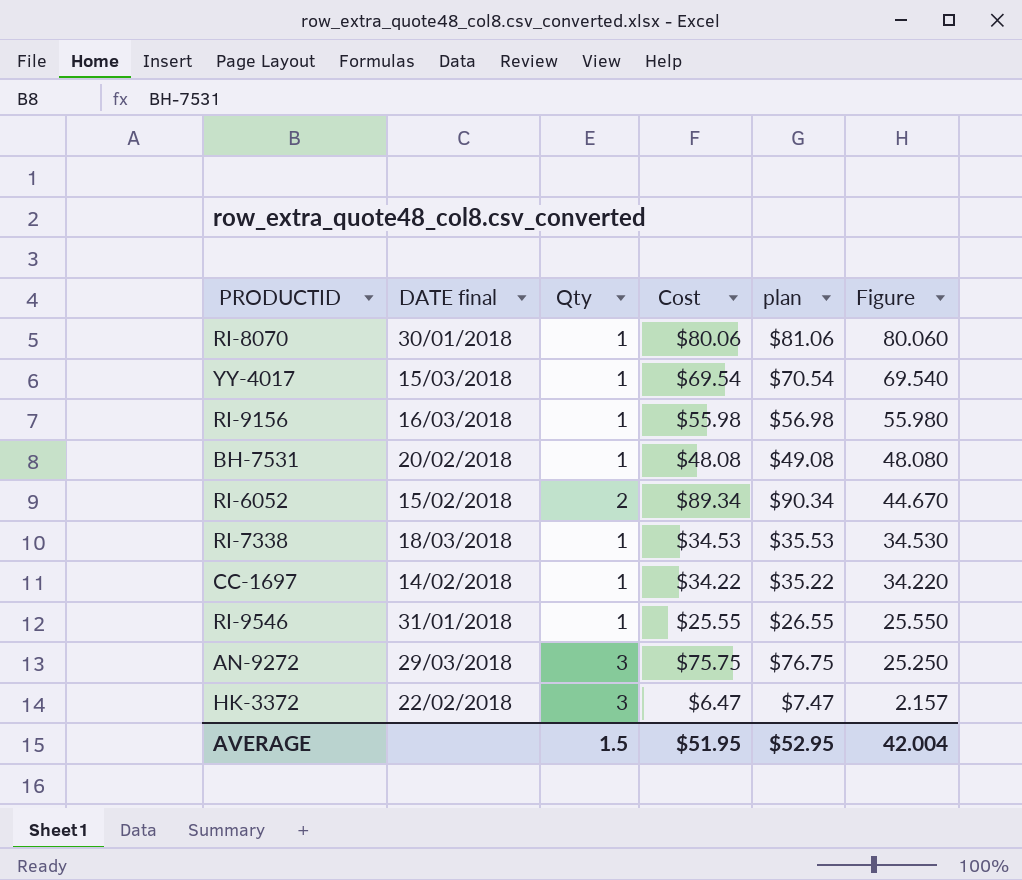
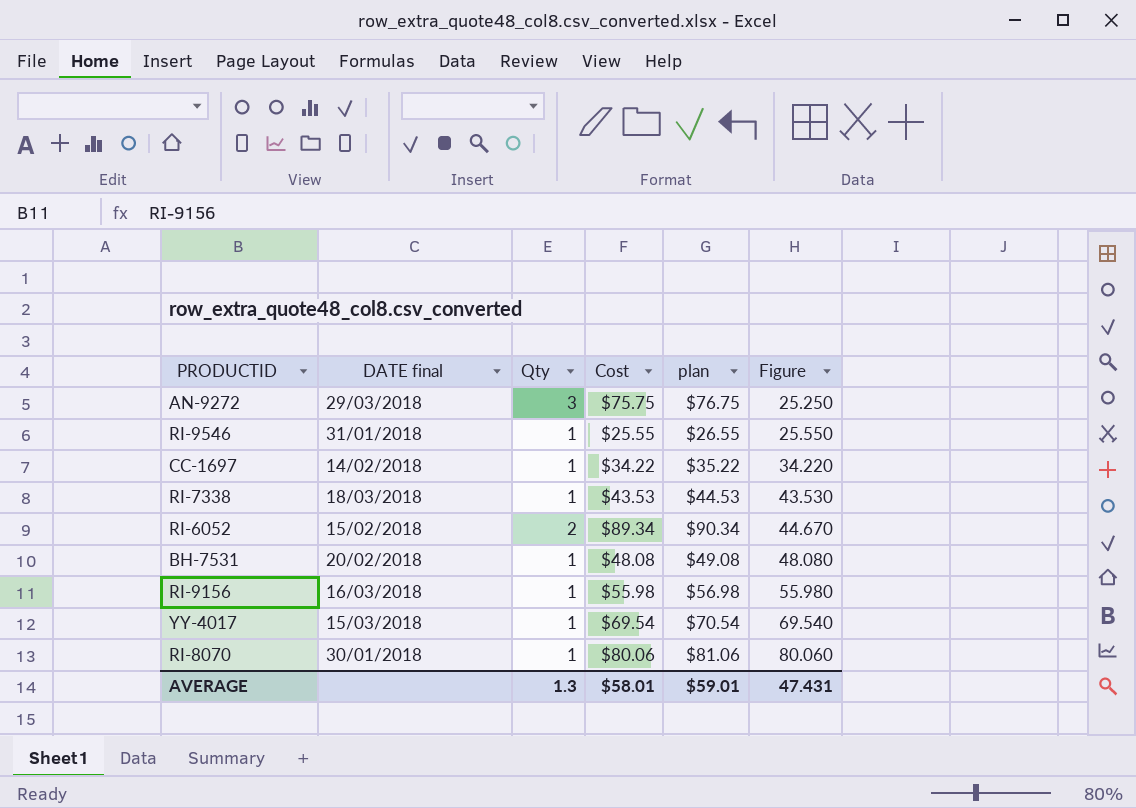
row order: Figure descending -> Figure ascending
row HK-3372: 22/02/2018 | 3 | $6.47 | $7.47 | 2.157 -> none
RI-7338 | Cost: $34.53 -> $43.53
RI-7338 | plan: $35.53 -> $44.53
RI-7338 | Figure: 34.530 -> 43.530
AVERAGE | Qty: 1.5 -> 1.3
AVERAGE | Cost: $51.95 -> $58.01
AVERAGE | plan: $52.95 -> $59.01
AVERAGE | Figure: 42.004 -> 47.431

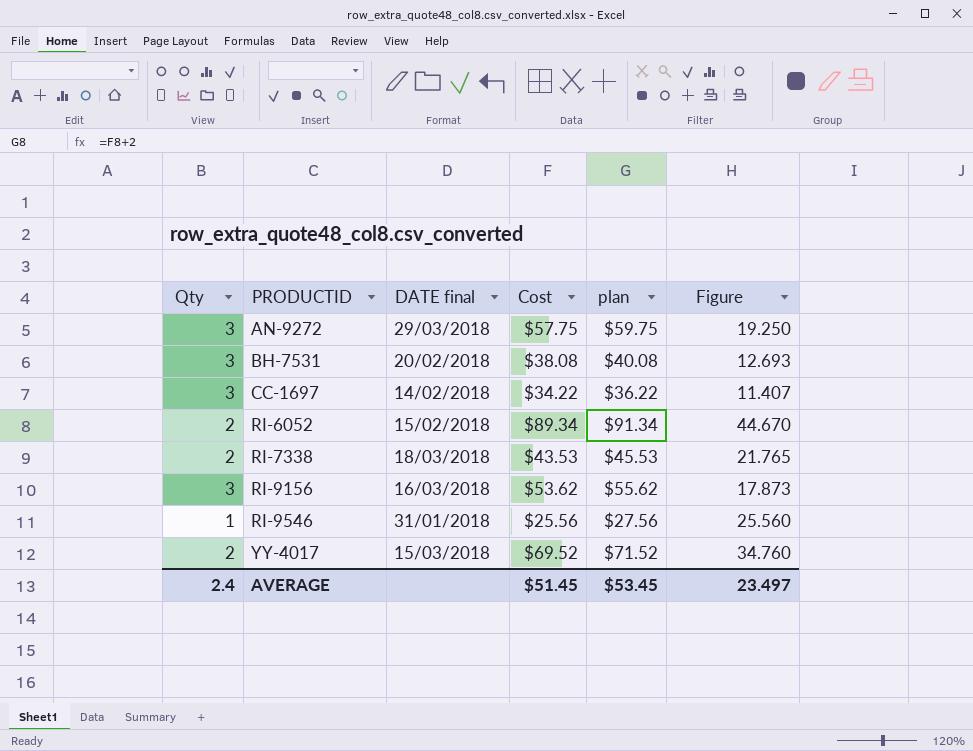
row order: Figure ascending -> PRODUCTID ascending
column Qty | position: 3 -> 1
column plan | formula: [Cost] + 1 -> [Cost] + 2
row RI-8070: 30/01/2018 | 1 | $80.06 | $81.06 | 80.060 -> none
AN-9272 | Cost: $75.75 -> $57.75
AN-9272 | Figure: 25.250 -> 19.250
BH-7531 | Qty: 1 -> 3
BH-7531 | Cost: $48.08 -> $38.08
BH-7531 | Figure: 48.080 -> 12.693
CC-1697 | Qty: 1 -> 3
CC-1697 | Figure: 34.220 -> 11.407
RI-7338 | Qty: 1 -> 2
RI-7338 | Figure: 43.530 -> 21.765
RI-9156 | Qty: 1 -> 3
RI-9156 | Cost: $55.98 -> $53.62
RI-9156 | Figure: 55.980 -> 17.873
RI-9546 | Cost: $25.55 -> $25.56
RI-9546 | Figure: 25.550 -> 25.560
YY-4017 | Qty: 1 -> 2
YY-4017 | Cost: $69.54 -> $69.52
YY-4017 | Figure: 69.540 -> 34.760
AVERAGE | Qty: 1.3 -> 2.4
AVERAGE | Cost: $58.01 -> $51.45
AVERAGE | plan: $59.01 -> $53.45
AVERAGE | Figure: 47.431 -> 23.497

